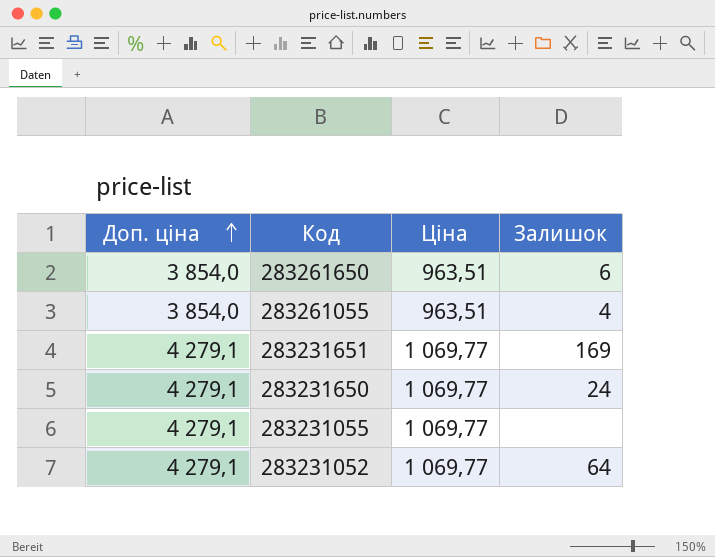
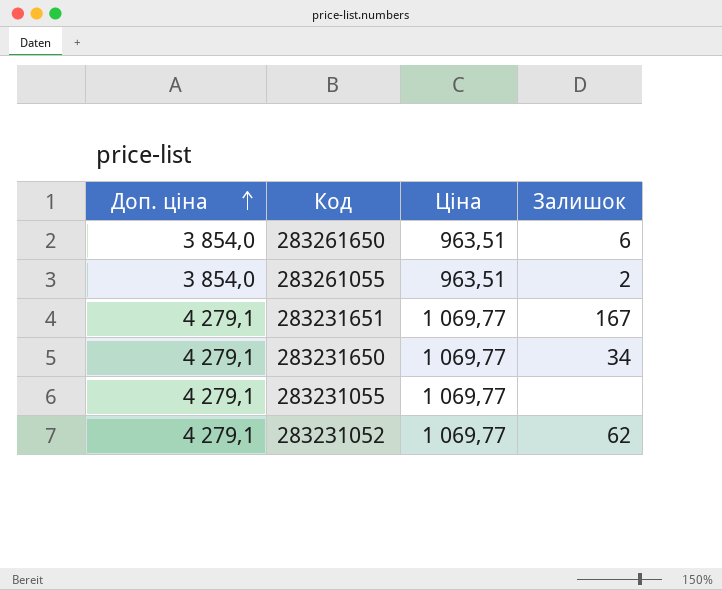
283261055 | Залишок: 4 -> 2
283231651 | Залишок: 169 -> 167
283231650 | Залишок: 24 -> 34
283231052 | Залишок: 64 -> 62

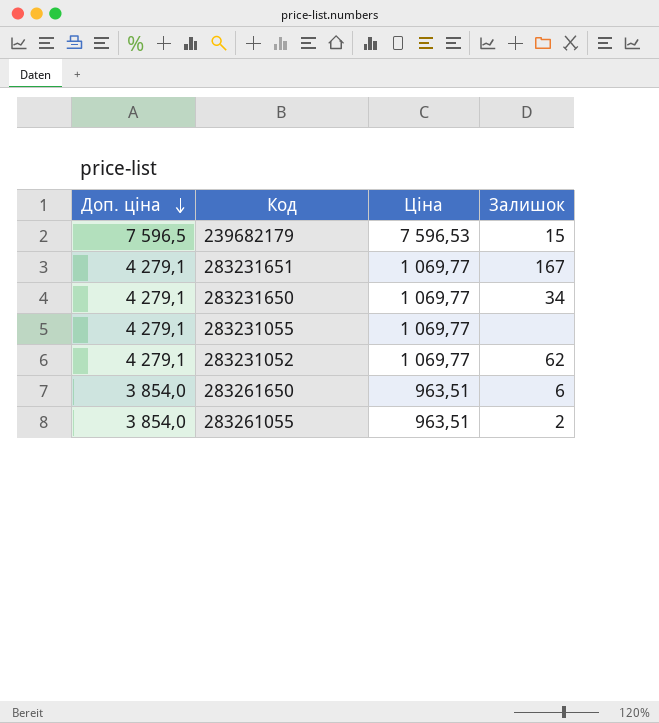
row order: Доп. ціна ascending -> Доп. ціна descending
row 239682179: none -> 7 596,5 | 7 596,53 | 15

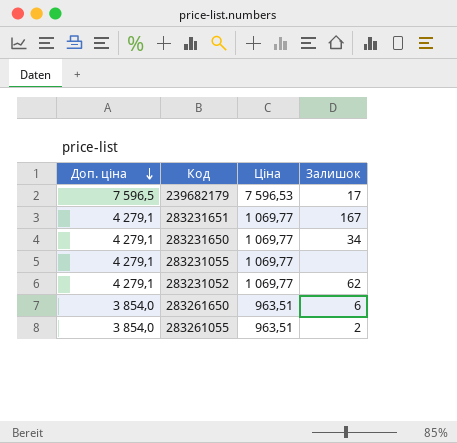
239682179 | Залишок: 15 -> 17

